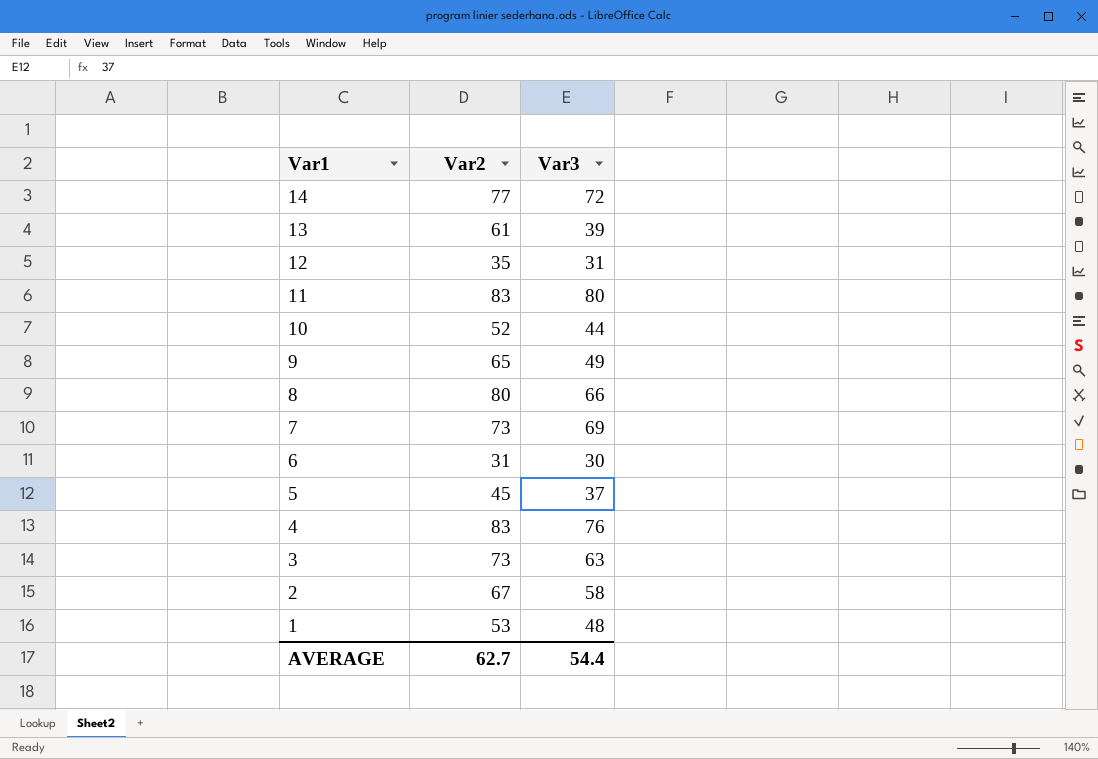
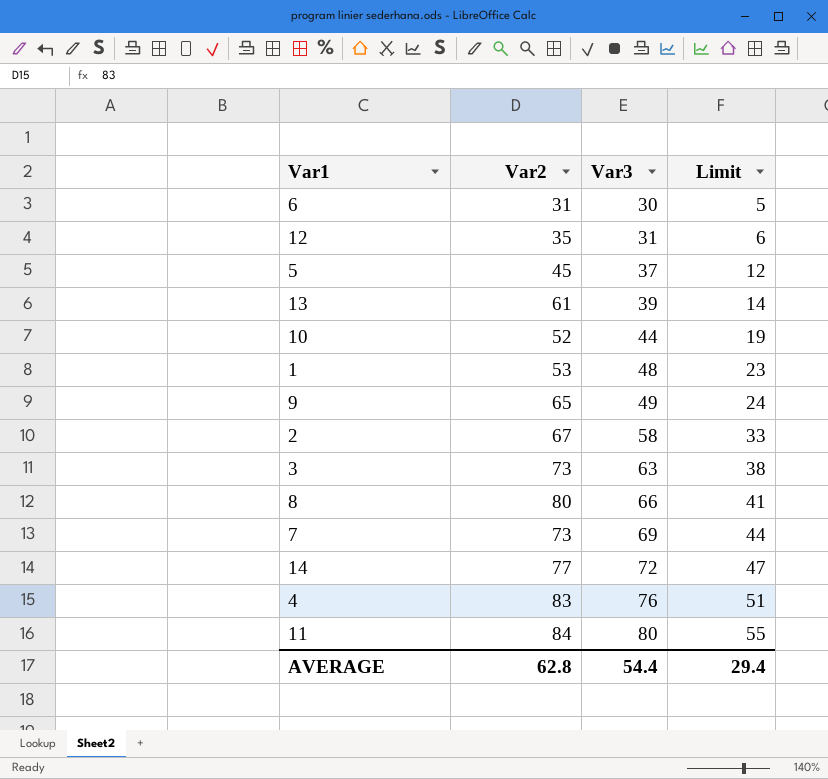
row order: Var1 descending -> Var3 ascending
column Limit | formula: none -> [Var3] - 25
11 | Var2: 83 -> 84
AVERAGE | Var2: 62.7 -> 62.8

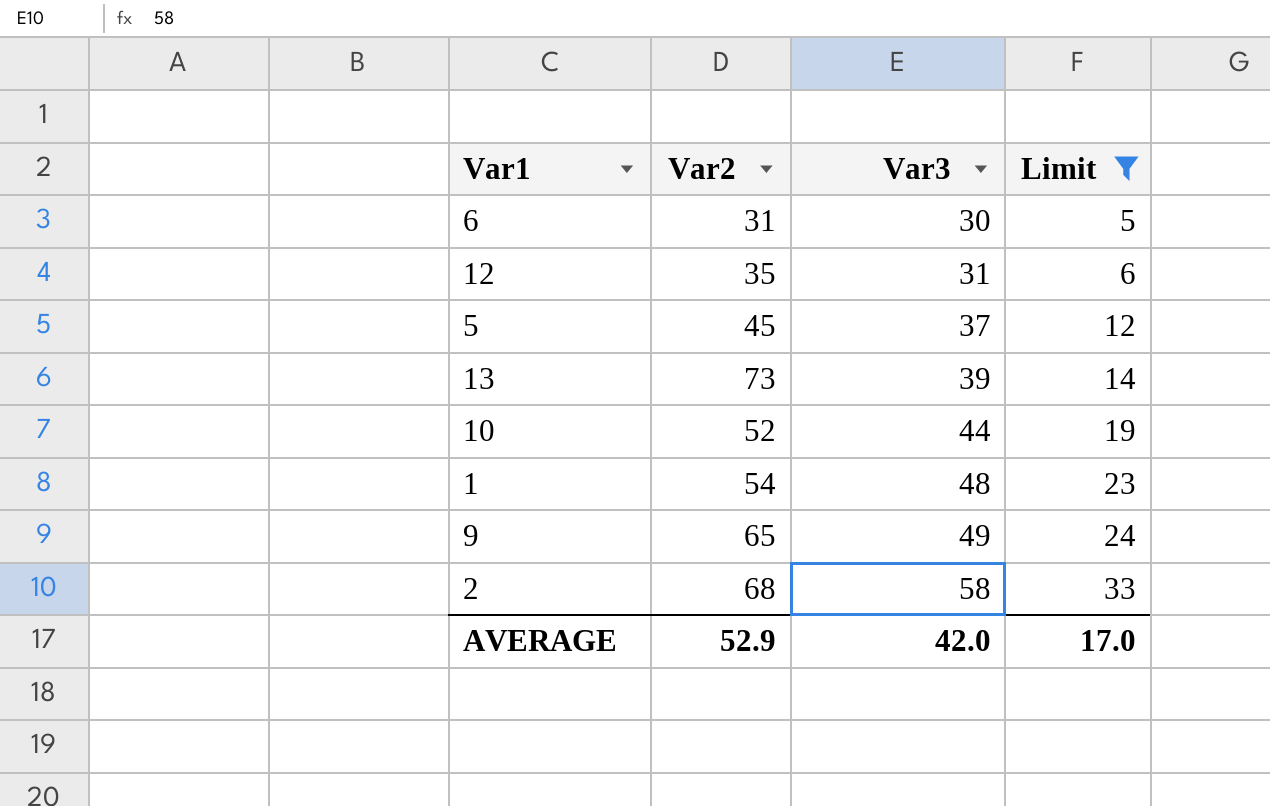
filter: none -> Limit <= 33
13 | Var2: 61 -> 73
1 | Var2: 53 -> 54
2 | Var2: 67 -> 68
AVERAGE | Var2: 62.8 -> 52.9
AVERAGE | Var3: 54.4 -> 42.0
AVERAGE | Limit: 29.4 -> 17.0

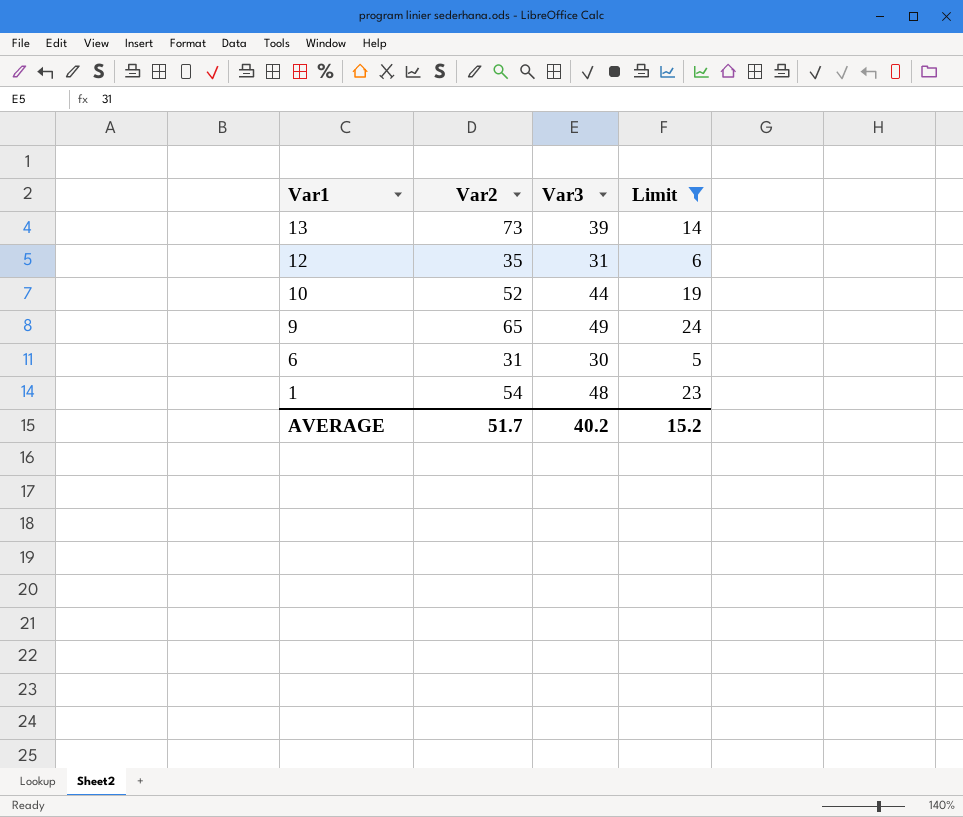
row order: Var3 ascending -> Var1 descending
row 5: 45 | 37 | 12 -> none
row 2: 68 | 58 | 33 -> none
AVERAGE | Var2: 52.9 -> 51.7
AVERAGE | Var3: 42.0 -> 40.2
AVERAGE | Limit: 17.0 -> 15.2

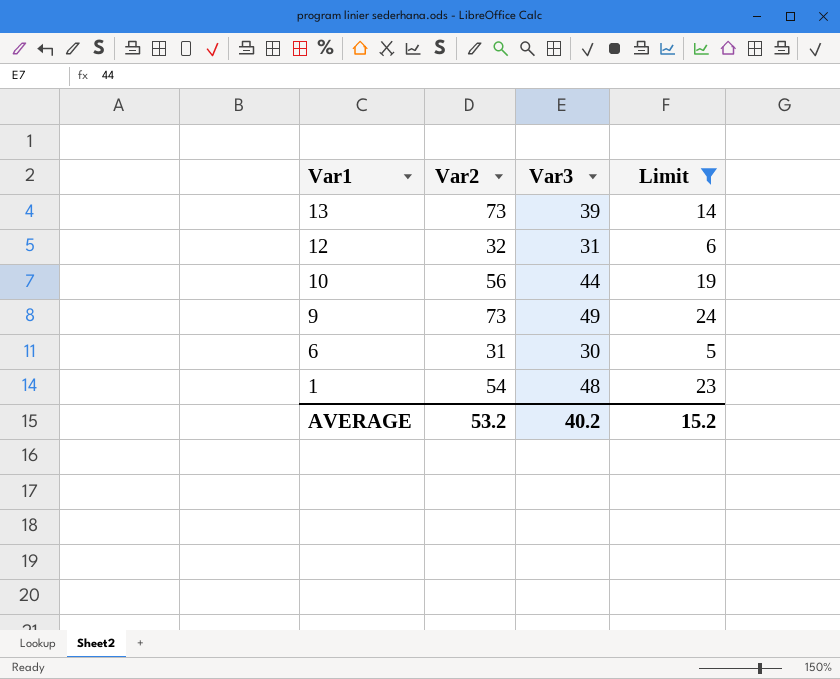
12 | Var2: 35 -> 32
10 | Var2: 52 -> 56
9 | Var2: 65 -> 73
AVERAGE | Var2: 51.7 -> 53.2

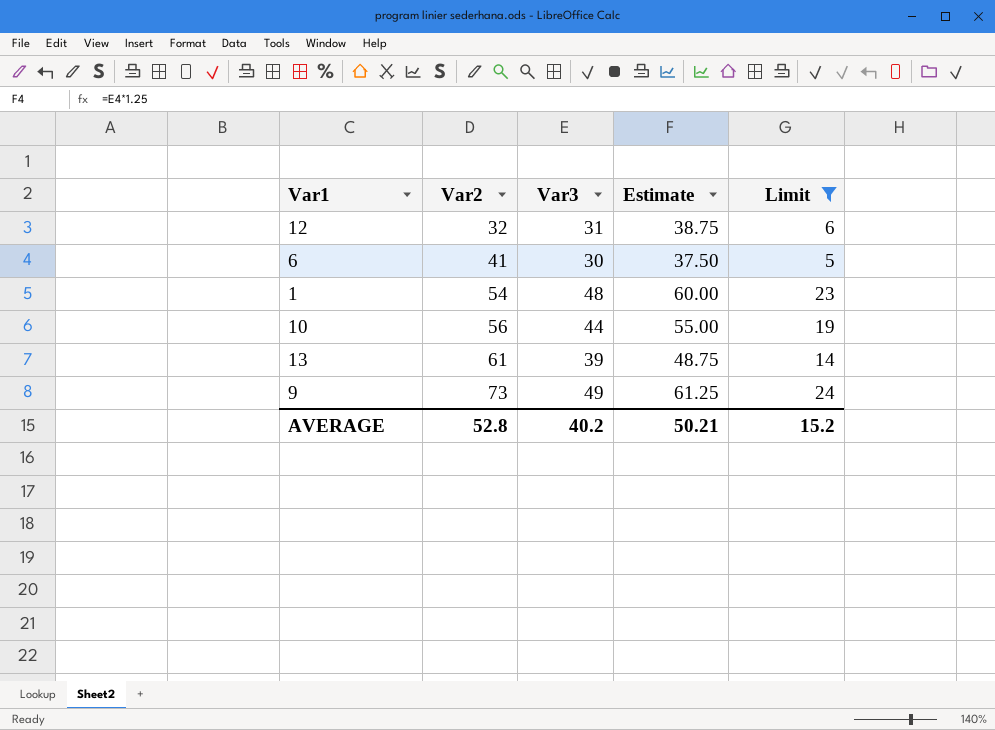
row order: Var1 descending -> Var2 ascending
column Estimate | formula: none -> [Var3] * 1.25
6 | Var2: 31 -> 41
13 | Var2: 73 -> 61
AVERAGE | Var2: 53.2 -> 52.8

